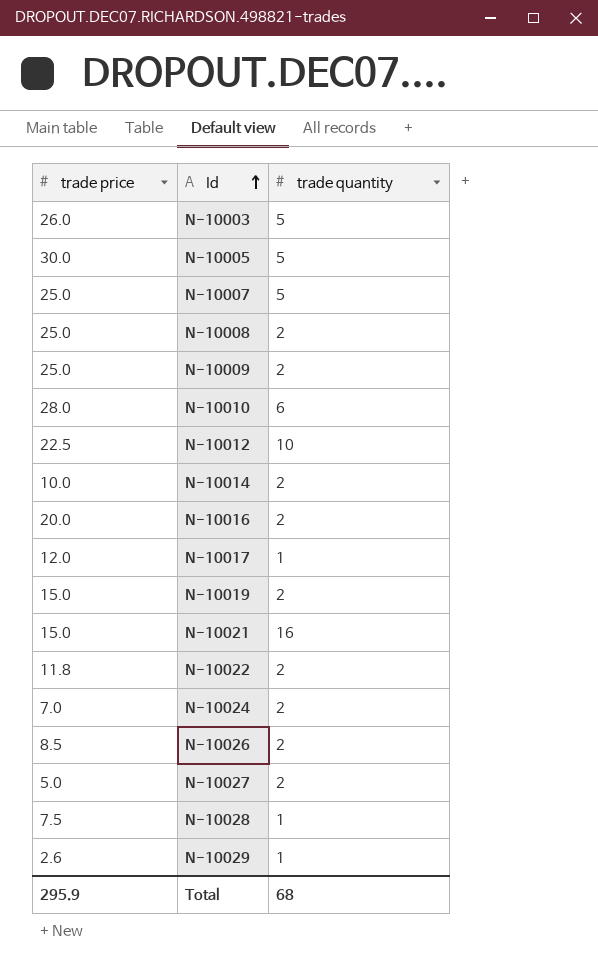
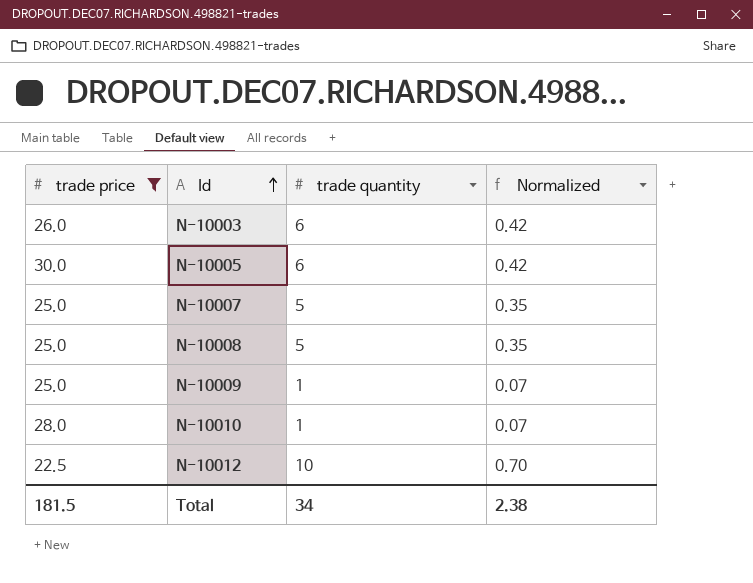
filter: none -> trade price >= 22.5
column Normalized | formula: none -> [trade quantity] * 0.07
N-10003 | trade quantity: 5 -> 6
N-10005 | trade quantity: 5 -> 6
N-10008 | trade quantity: 2 -> 5
N-10009 | trade quantity: 2 -> 1
N-10010 | trade quantity: 6 -> 1
Total | trade price: 295.9 -> 181.5
Total | trade quantity: 68 -> 34

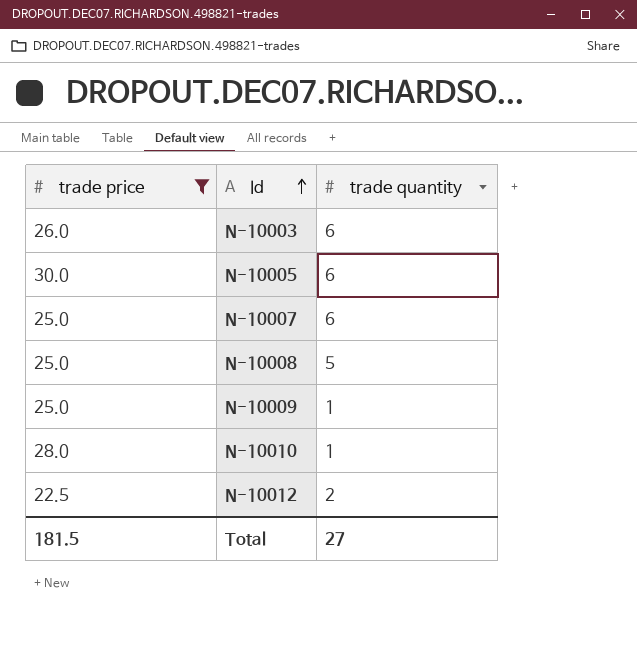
column Normalized | formula: [trade quantity] * 0.07 -> none
N-10007 | trade quantity: 5 -> 6
N-10012 | trade quantity: 10 -> 2
Total | trade quantity: 34 -> 27

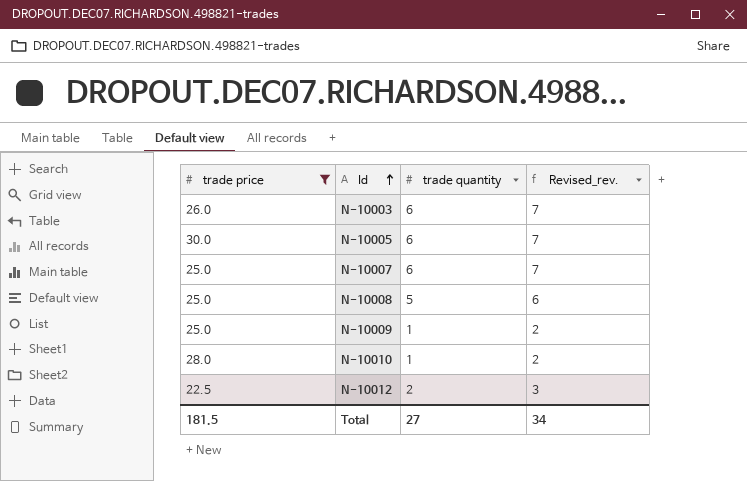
column Revised_rev. | formula: none -> [trade quantity] + 1

